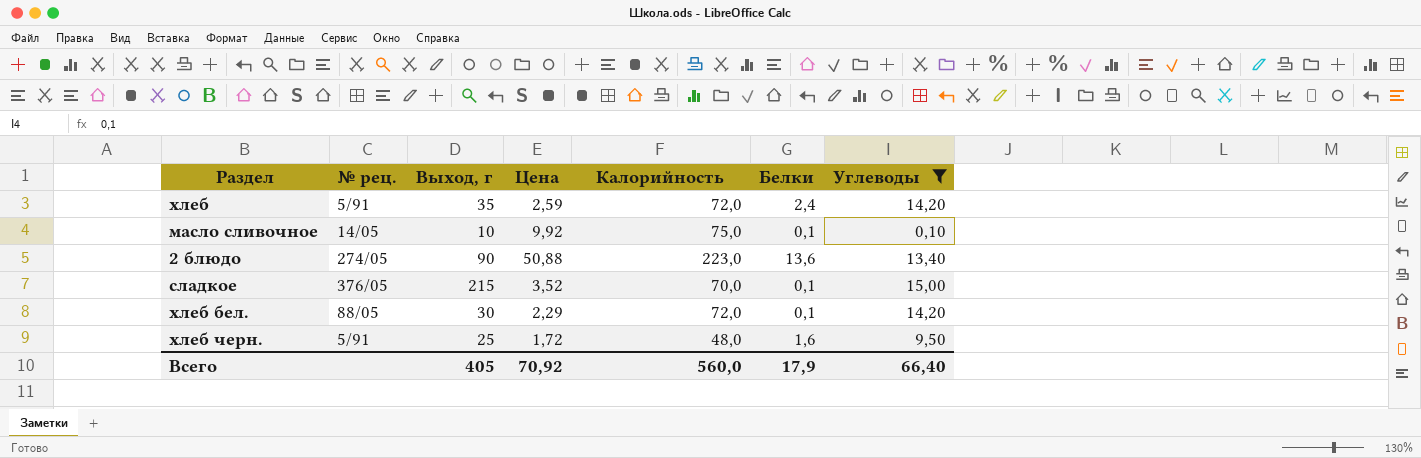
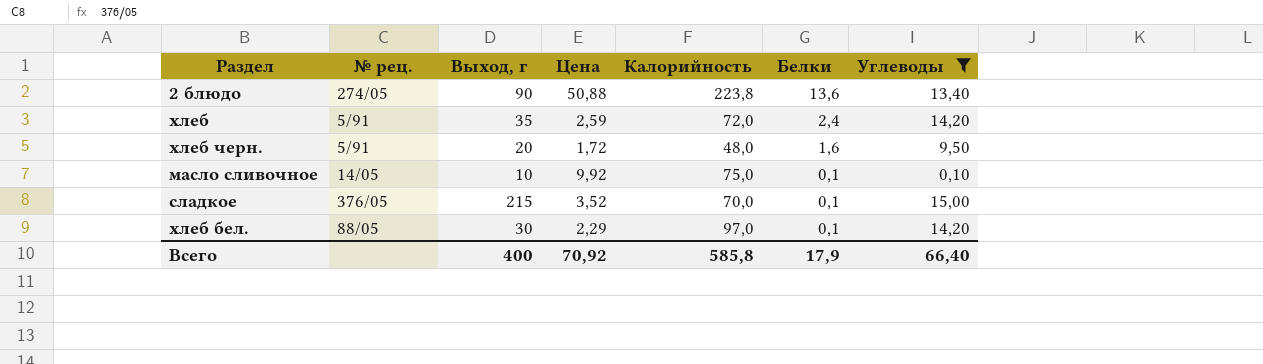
row order: none -> Белки descending
2 блюдо | Калорийность: 223,0 -> 223,8
хлеб черн. | Выход, г: 25 -> 20
хлеб бел. | Калорийность: 72,0 -> 97,0
Всего | Выход, г: 405 -> 400
Всего | Калорийность: 560,0 -> 585,8

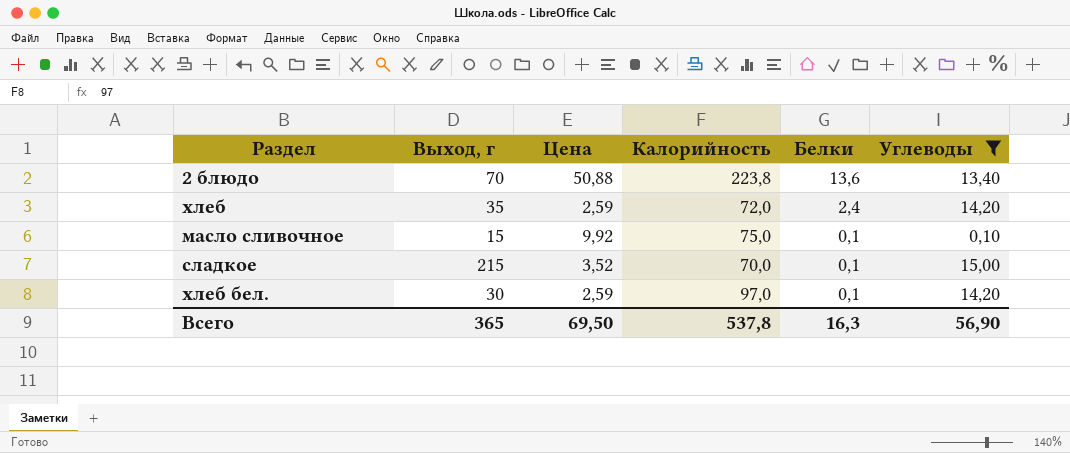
column № рец. | position: 2 -> none
row хлеб черн.: 5/91 | 20 | 1,72 | 48,0 | 1,6 | 9,50 -> none
2 блюдо | Выход, г: 90 -> 70
масло сливочное | Выход, г: 10 -> 15
хлеб бел. | Цена: 2,29 -> 2,59
Всего | Выход, г: 400 -> 365
Всего | Цена: 70,92 -> 69,50
Всего | Калорийность: 585,8 -> 537,8
Всего | Белки: 17,9 -> 16,3
Всего | Углеводы: 66,40 -> 56,90

